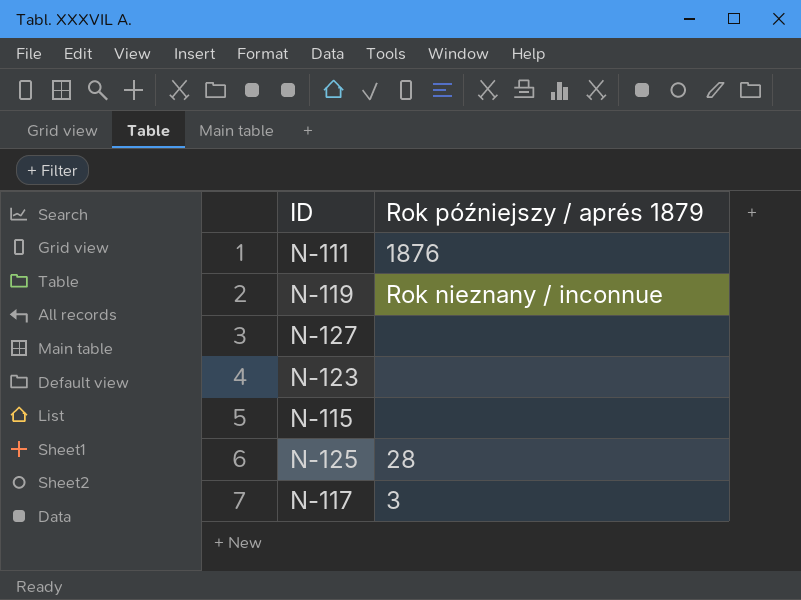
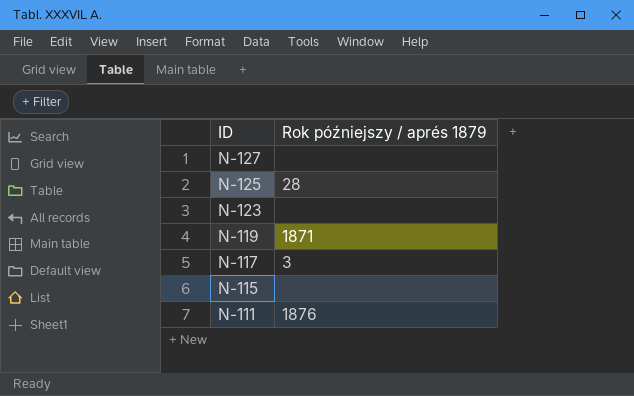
row order: none -> ID descending
N-119 | Rok późniejszy / aprés 1879: Rok nieznany / inconnue -> 1871

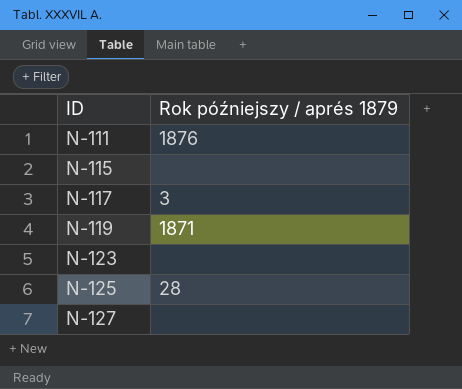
row order: ID descending -> ID ascending

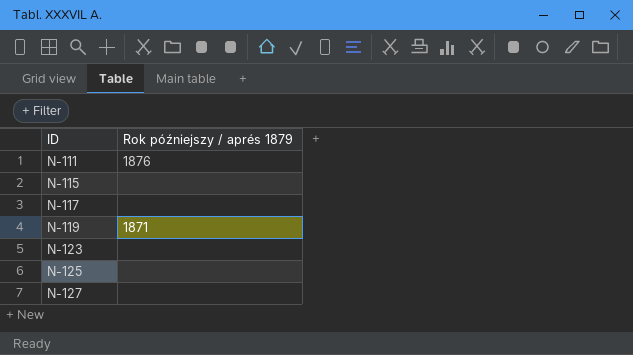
N-117 | Rok późniejszy / aprés 1879: 3 -> none
N-125 | Rok późniejszy / aprés 1879: 28 -> none

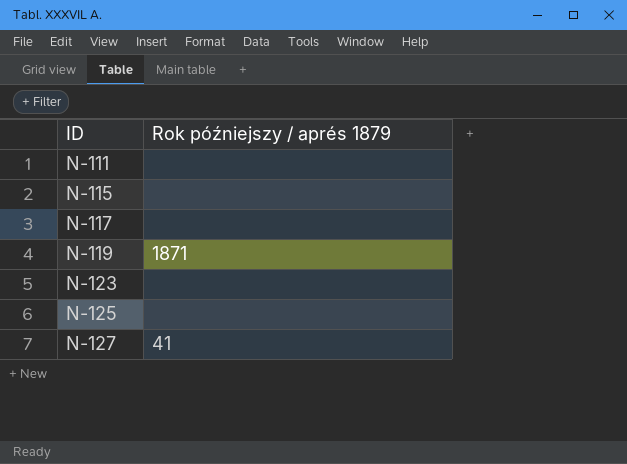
N-111 | Rok późniejszy / aprés 1879: 1876 -> none
N-127 | Rok późniejszy / aprés 1879: none -> 41

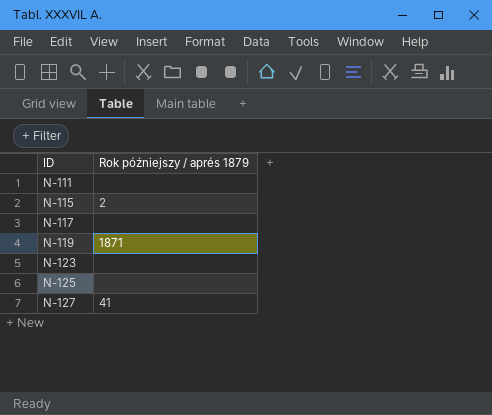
N-115 | Rok późniejszy / aprés 1879: none -> 2

